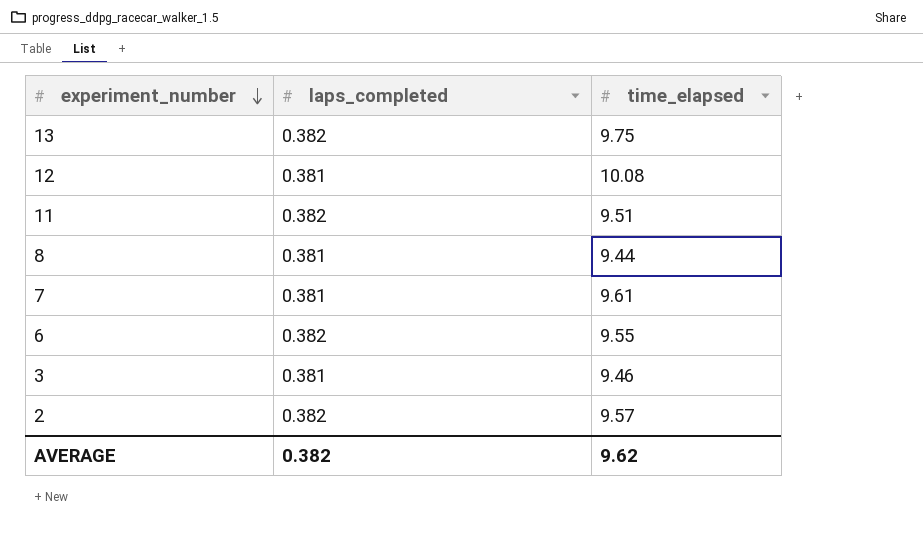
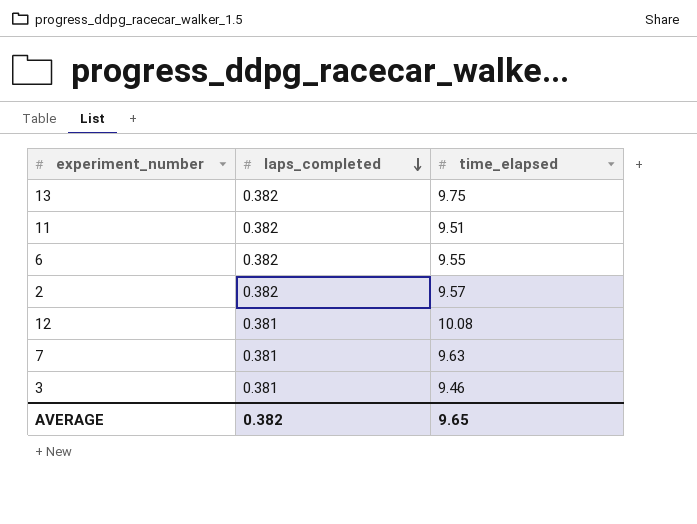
row order: experiment_number descending -> laps_completed descending
row 8: 0.381 | 9.44 -> none
7 | time_elapsed: 9.61 -> 9.63
AVERAGE | time_elapsed: 9.62 -> 9.65

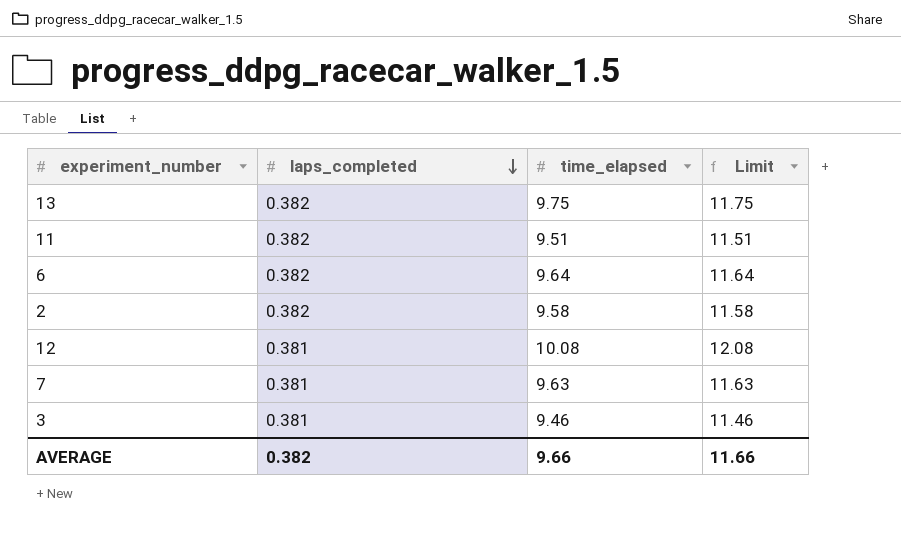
column Limit | formula: none -> [time_elapsed] + 2
6 | time_elapsed: 9.55 -> 9.64
2 | time_elapsed: 9.57 -> 9.58
AVERAGE | time_elapsed: 9.65 -> 9.66

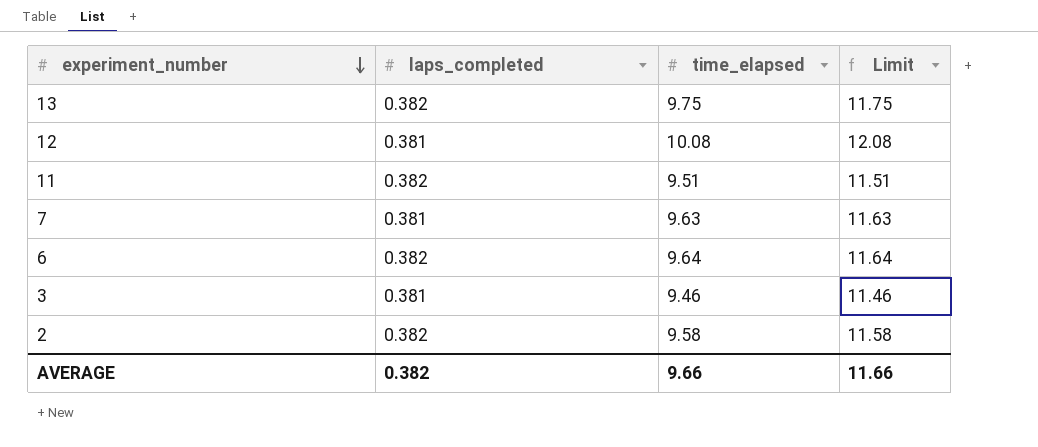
row order: laps_completed descending -> experiment_number descending

